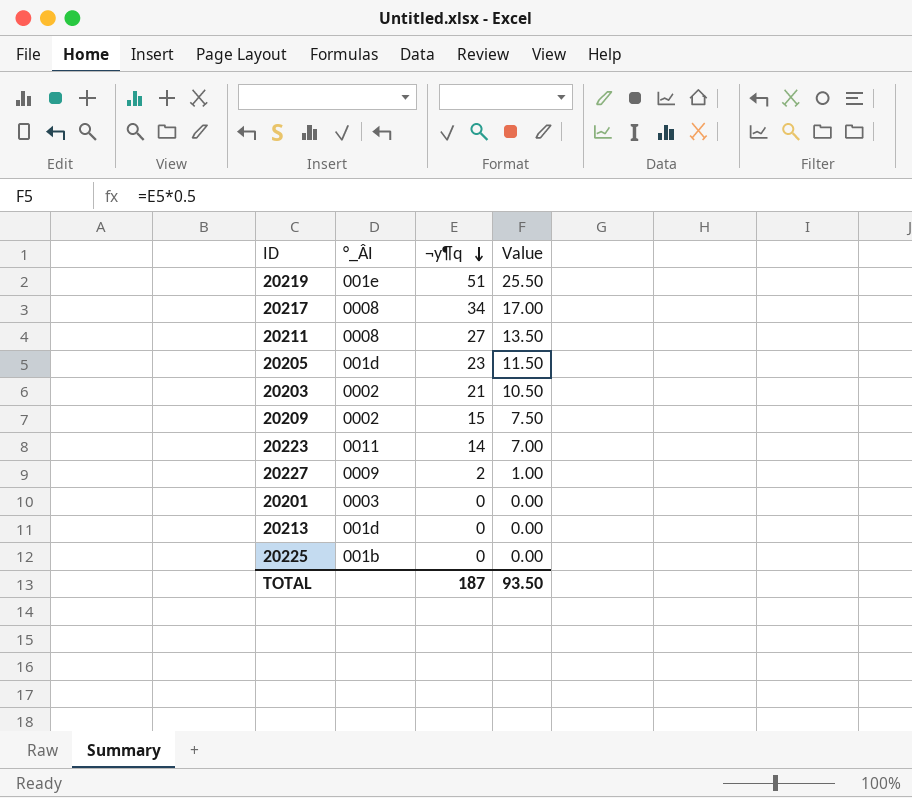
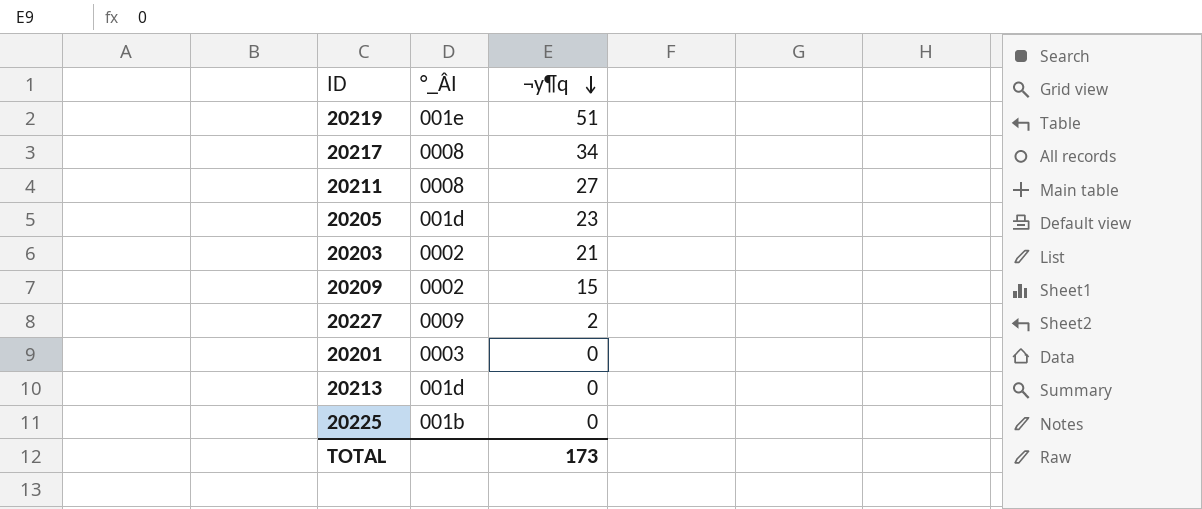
column Value | formula: [¬y¶q] * 0.5 -> none
row 20223: 0011 | 14 | 7.00 -> none
TOTAL | ¬y¶q: 187 -> 173

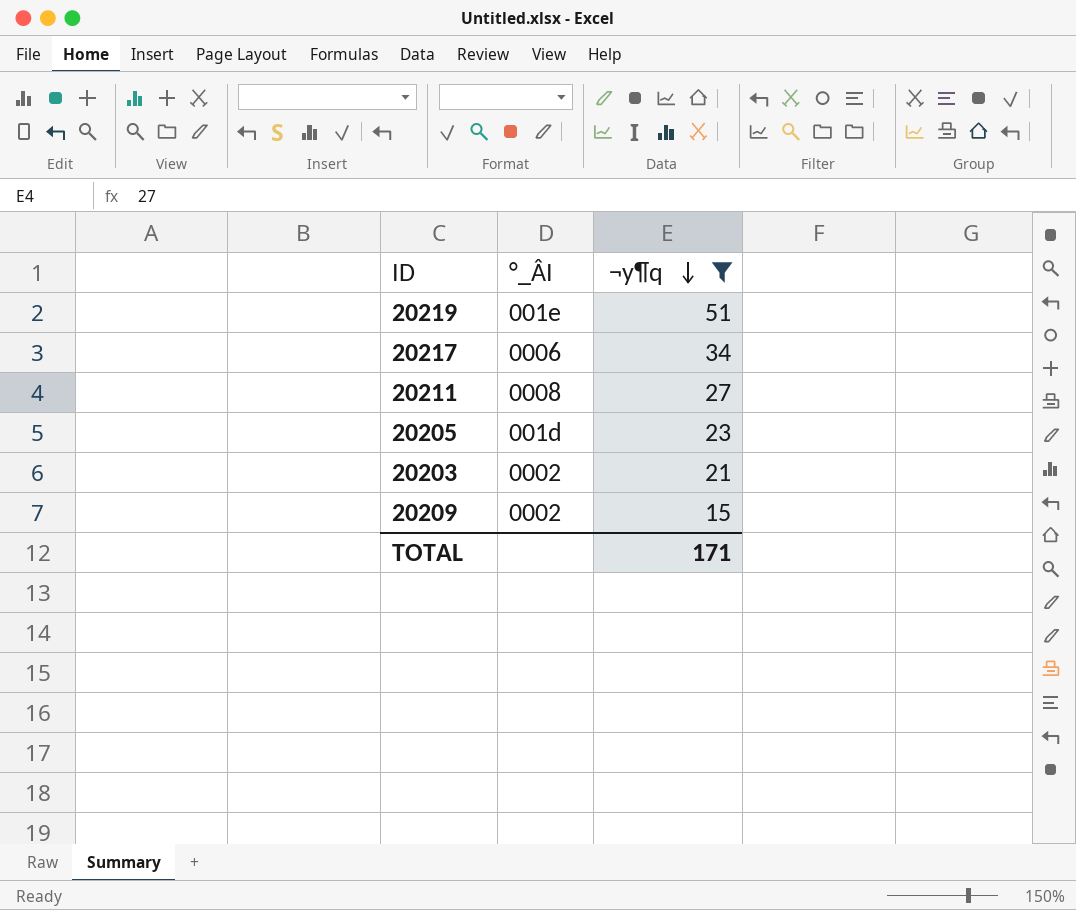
filter: none -> ¬y¶q >= 15
20217 | °_ÂI: 0008 -> 0006
TOTAL | ¬y¶q: 173 -> 171

